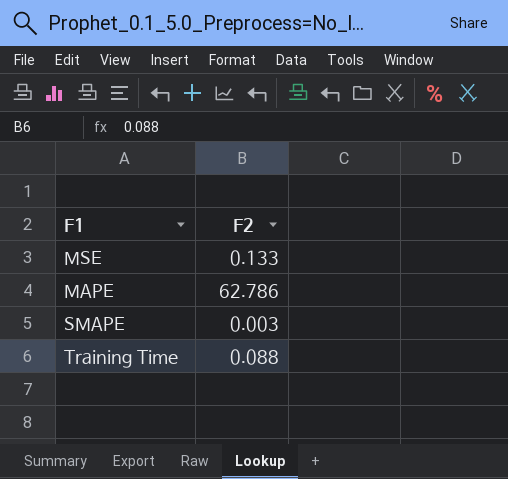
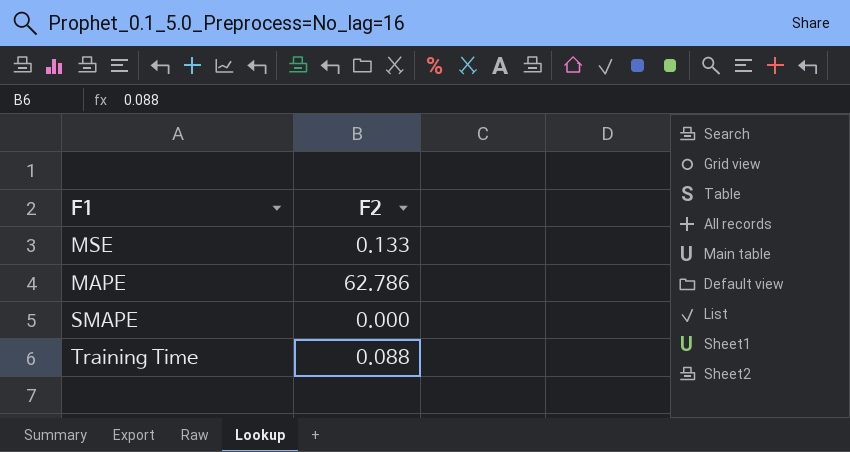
SMAPE | F2: 0.003 -> 0.000

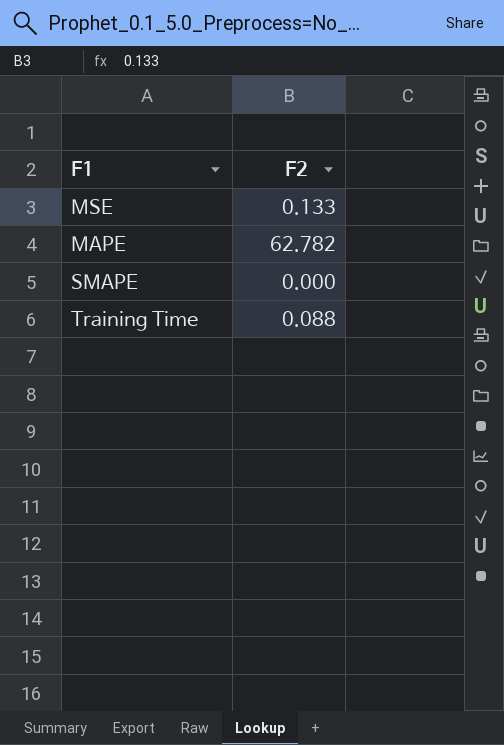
MAPE | F2: 62.786 -> 62.782

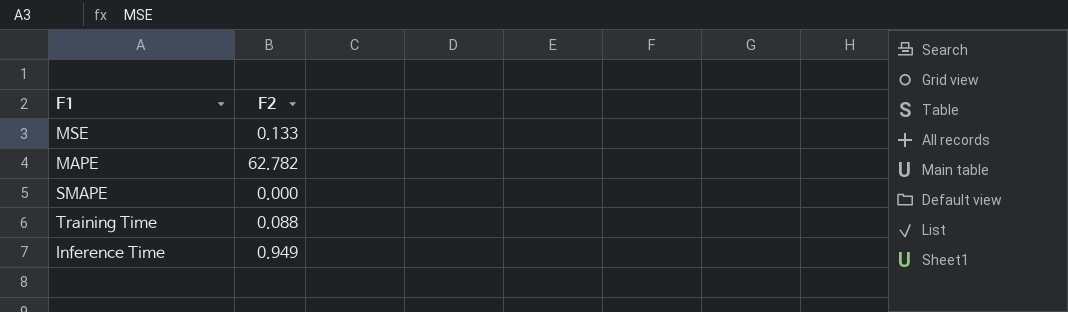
row Inference Time: none -> 0.949

